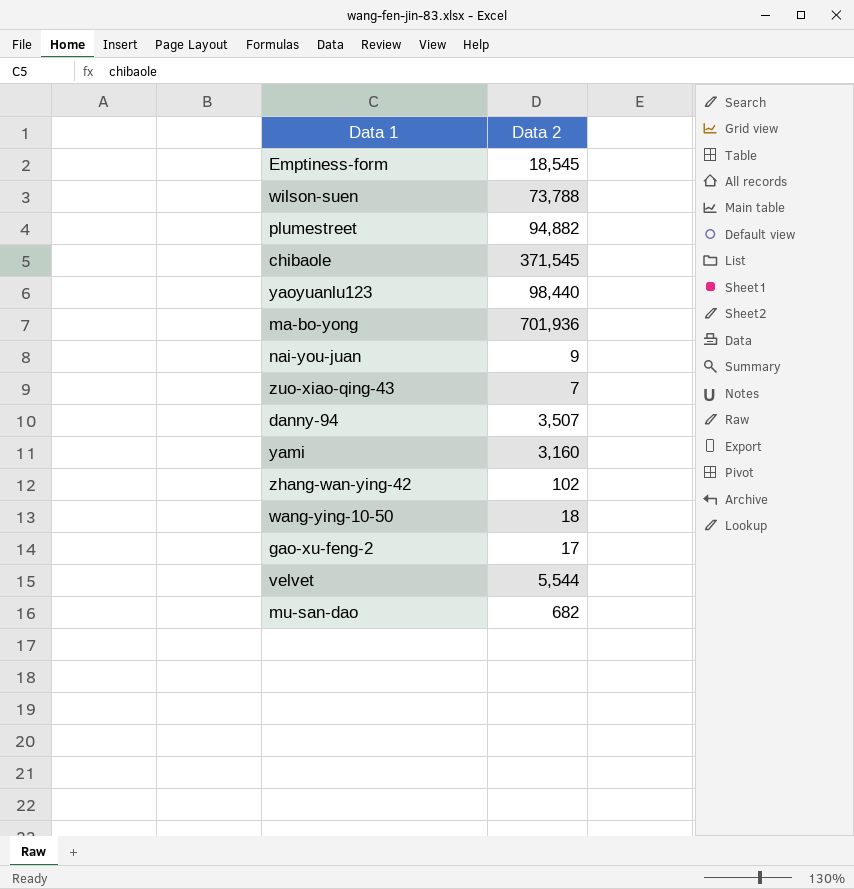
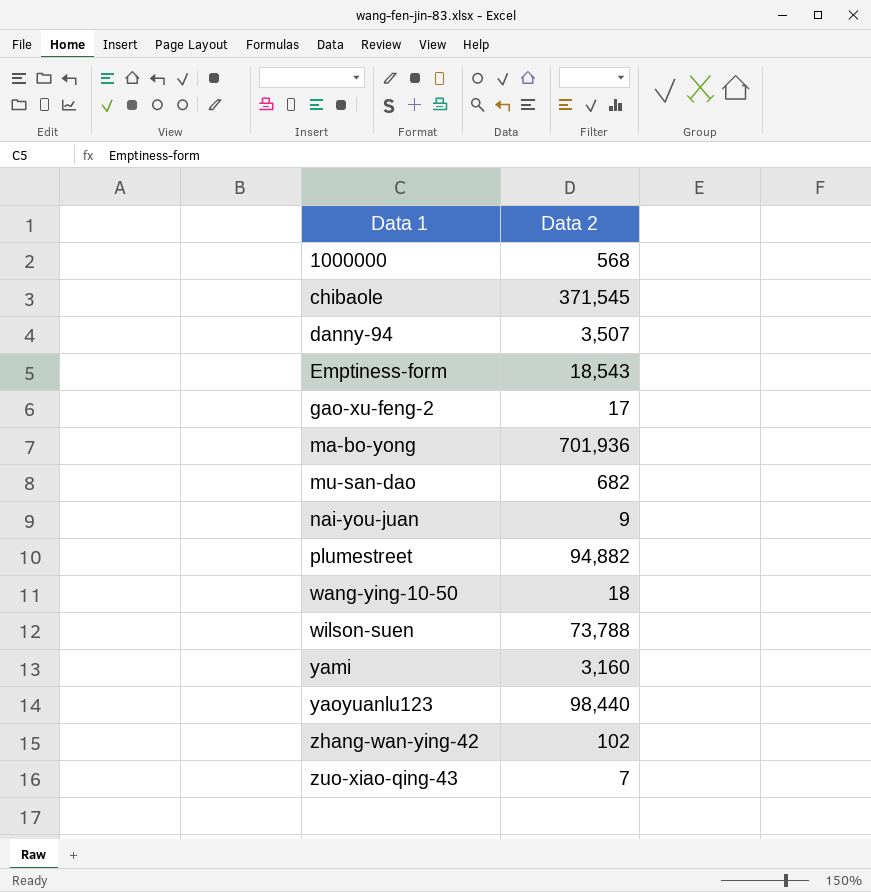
row order: none -> Data 1 ascending
row velvet: 5,544 -> none
row 1000000: none -> 568
Emptiness-form | Data 2: 18,545 -> 18,543

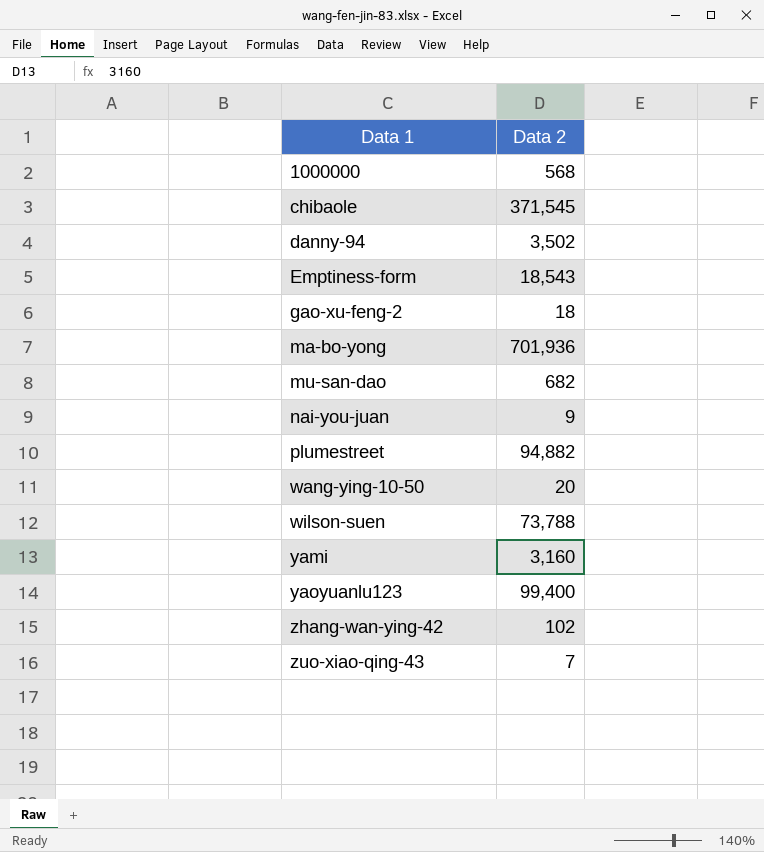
danny-94 | Data 2: 3,507 -> 3,502
gao-xu-feng-2 | Data 2: 17 -> 18
wang-ying-10-50 | Data 2: 18 -> 20
yaoyuanlu123 | Data 2: 98,440 -> 99,400

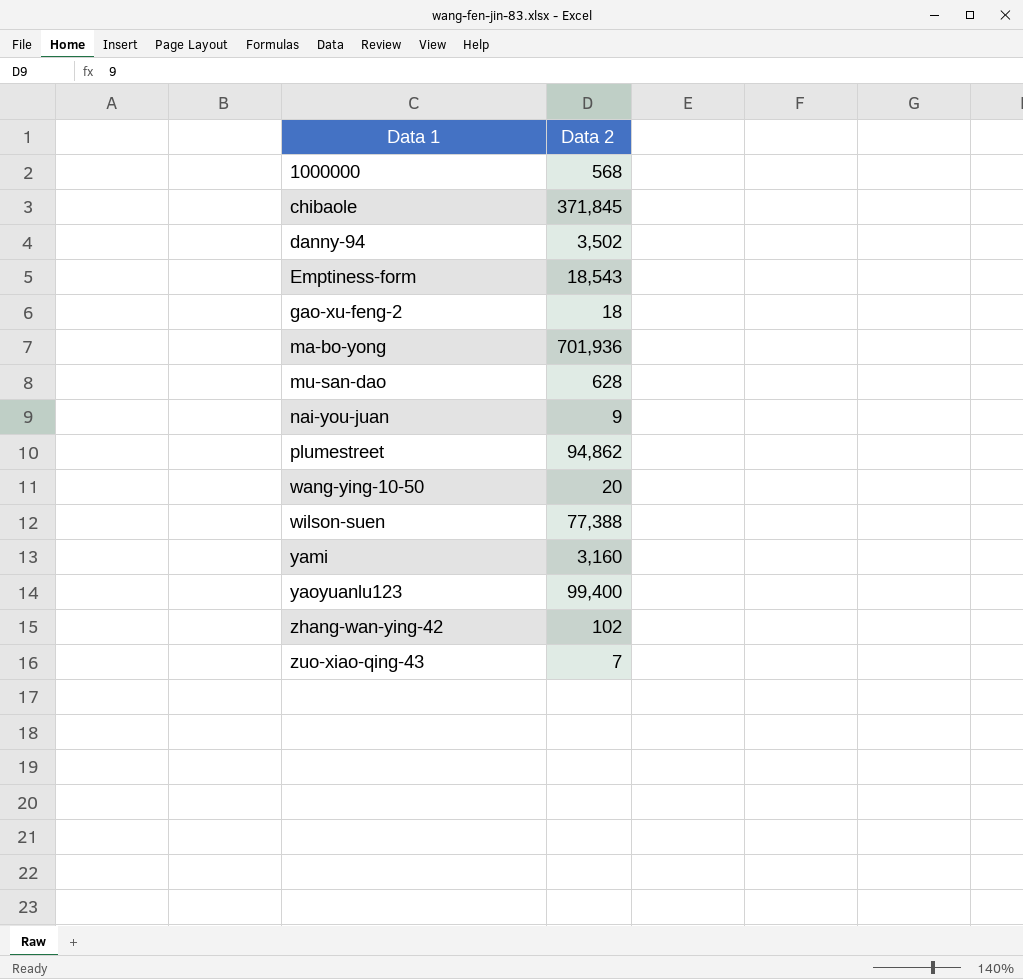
chibaole | Data 2: 371,545 -> 371,845
mu-san-dao | Data 2: 682 -> 628
plumestreet | Data 2: 94,882 -> 94,862
wilson-suen | Data 2: 73,788 -> 77,388

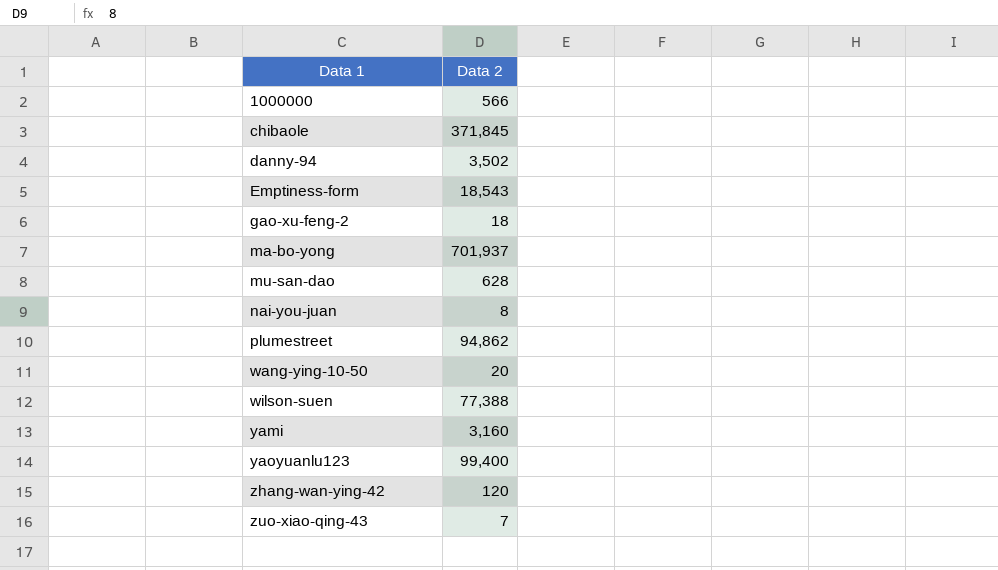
1000000 | Data 2: 568 -> 566
ma-bo-yong | Data 2: 701,936 -> 701,937
nai-you-juan | Data 2: 9 -> 8
zhang-wan-ying-42 | Data 2: 102 -> 120

